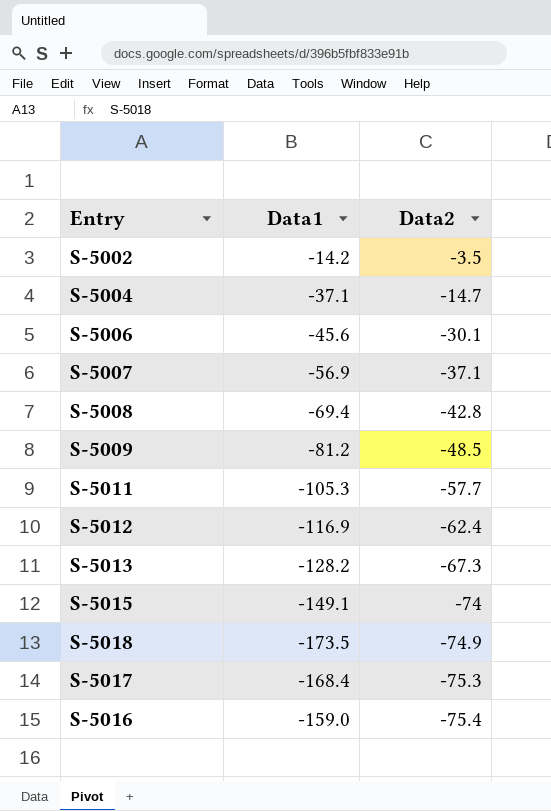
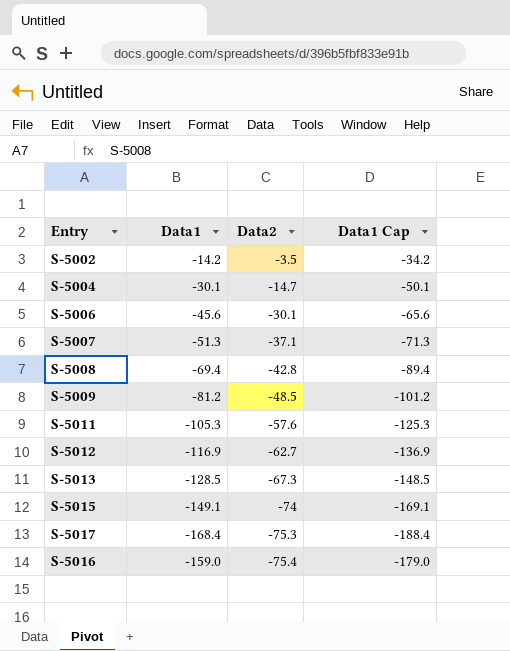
column Data1 Cap | formula: none -> [Data1] - 20
row S-5018: -173.5 | -74.9 -> none
S-5004 | Data1: -37.1 -> -30.1
S-5007 | Data1: -56.9 -> -51.3
S-5011 | Data2: -57.7 -> -57.6
S-5012 | Data2: -62.4 -> -62.7
S-5013 | Data1: -128.2 -> -128.5

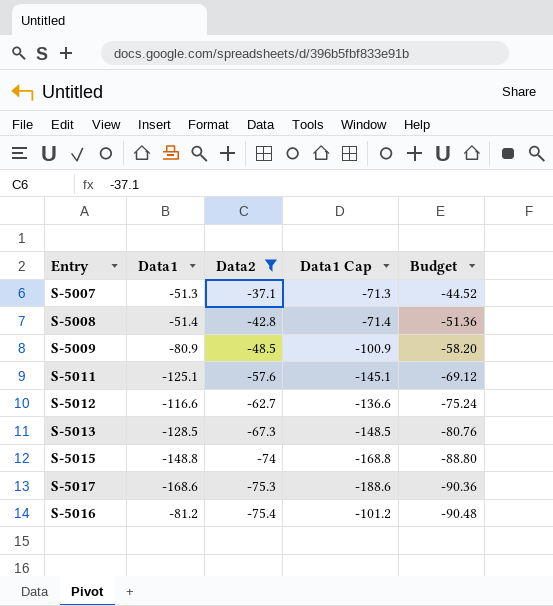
filter: none -> Data2 <= -37.1
column Budget | formula: none -> [Data2] * 1.2
S-5008 | Data1: -69.4 -> -51.4
S-5008 | Data1 Cap: -89.4 -> -71.4
S-5009 | Data1: -81.2 -> -80.9
S-5009 | Data1 Cap: -101.2 -> -100.9
S-5011 | Data1: -105.3 -> -125.1
S-5011 | Data1 Cap: -125.3 -> -145.1
S-5012 | Data1: -116.9 -> -116.6
S-5012 | Data1 Cap: -136.9 -> -136.6
S-5015 | Data1: -149.1 -> -148.8
S-5015 | Data1 Cap: -169.1 -> -168.8
S-5017 | Data1: -168.4 -> -168.6
S-5017 | Data1 Cap: -188.4 -> -188.6
S-5016 | Data1: -159.0 -> -81.2
S-5016 | Data1 Cap: -179.0 -> -101.2

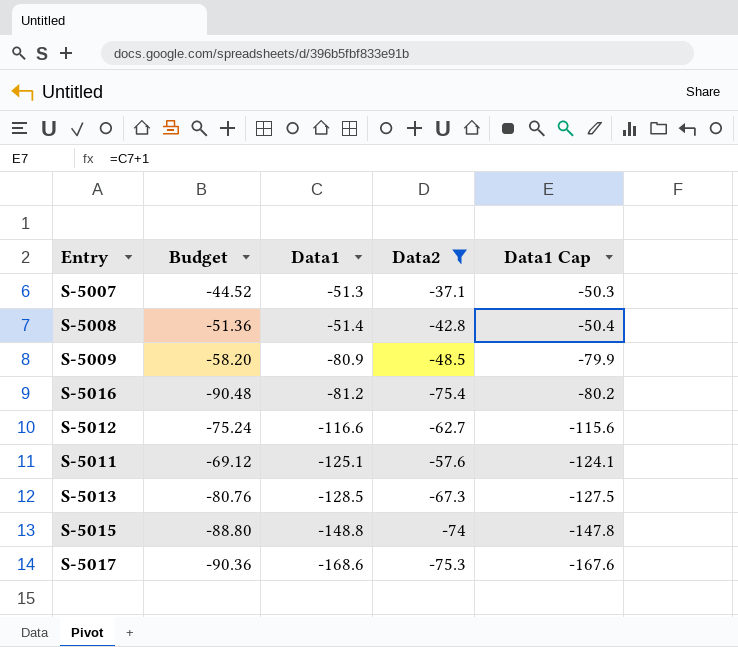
row order: Data2 descending -> Data1 descending
column Budget | position: 5 -> 2
column Data1 Cap | formula: [Data1] - 20 -> [Data1] + 1

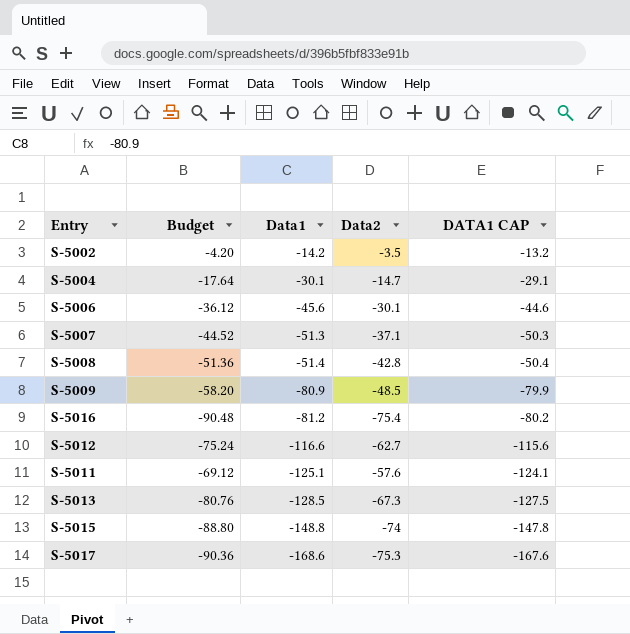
filter: Data2 <= -37.1 -> none
column name: Data1 Cap -> DATA1 CAP

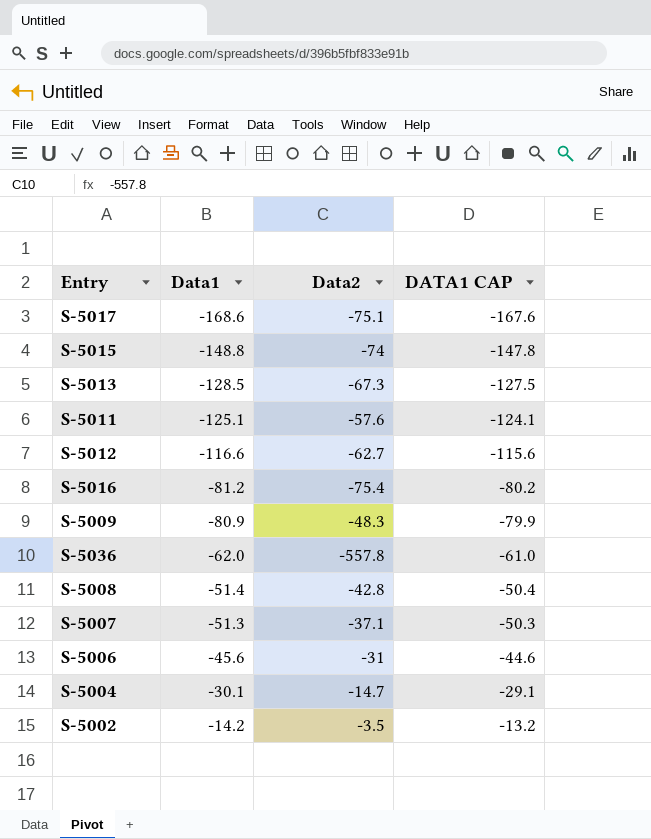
row order: Data1 descending -> Data1 ascending
column Budget | formula: [Data2] * 1.2 -> none
S-5017 | Data2: -75.3 -> -75.1
S-5009 | Data2: -48.5 -> -48.3
row S-5036: none -> -62.0 | -557.8 | -61.0
S-5006 | Data2: -30.1 -> -31

